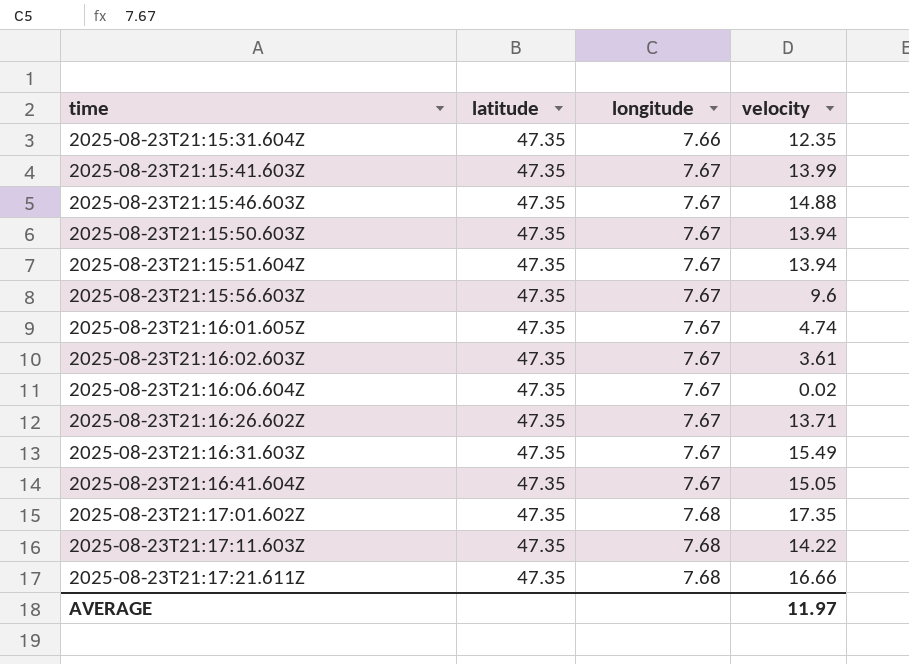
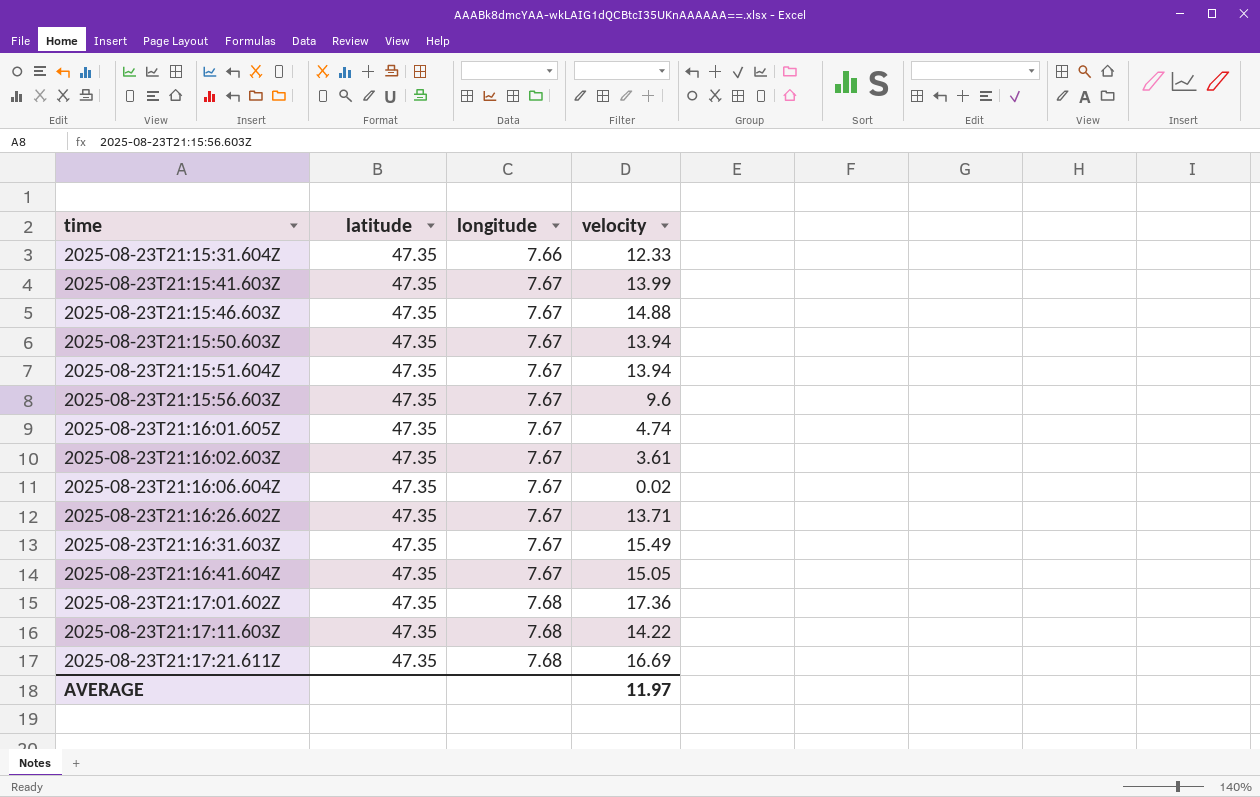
2025-08-23T21:15:31.604Z | velocity: 12.35 -> 12.33
2025-08-23T21:17:01.602Z | velocity: 17.35 -> 17.36
2025-08-23T21:17:21.611Z | velocity: 16.66 -> 16.69

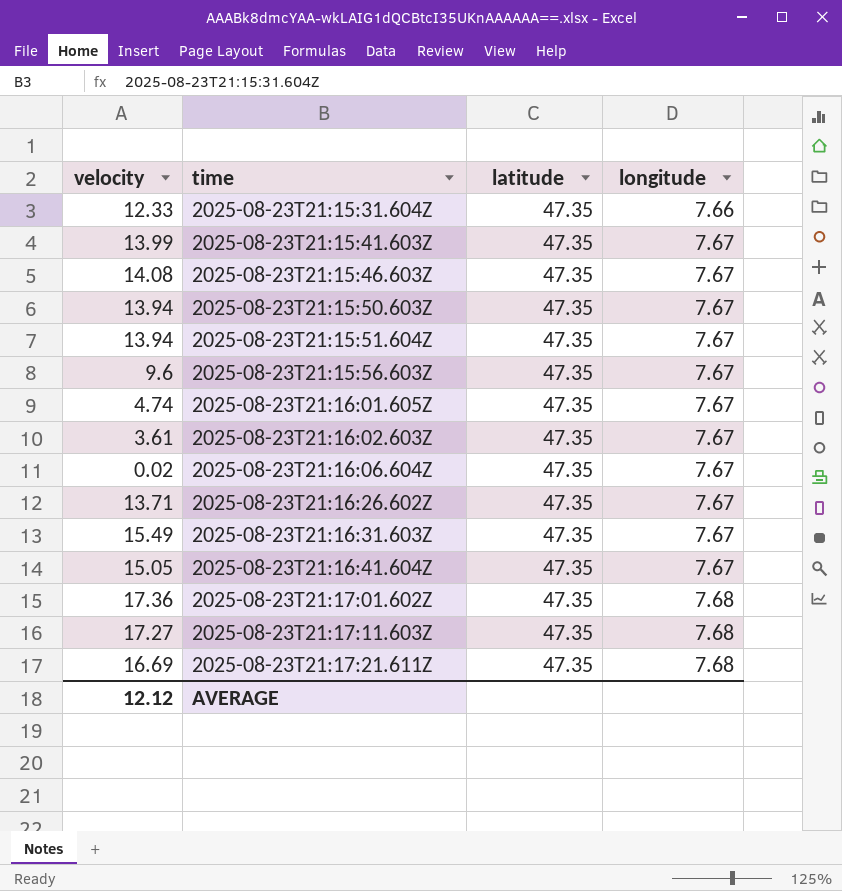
column velocity | position: 4 -> 1
2025-08-23T21:15:46.603Z | velocity: 14.88 -> 14.08
2025-08-23T21:17:11.603Z | velocity: 14.22 -> 17.27
AVERAGE | velocity: 11.97 -> 12.12

